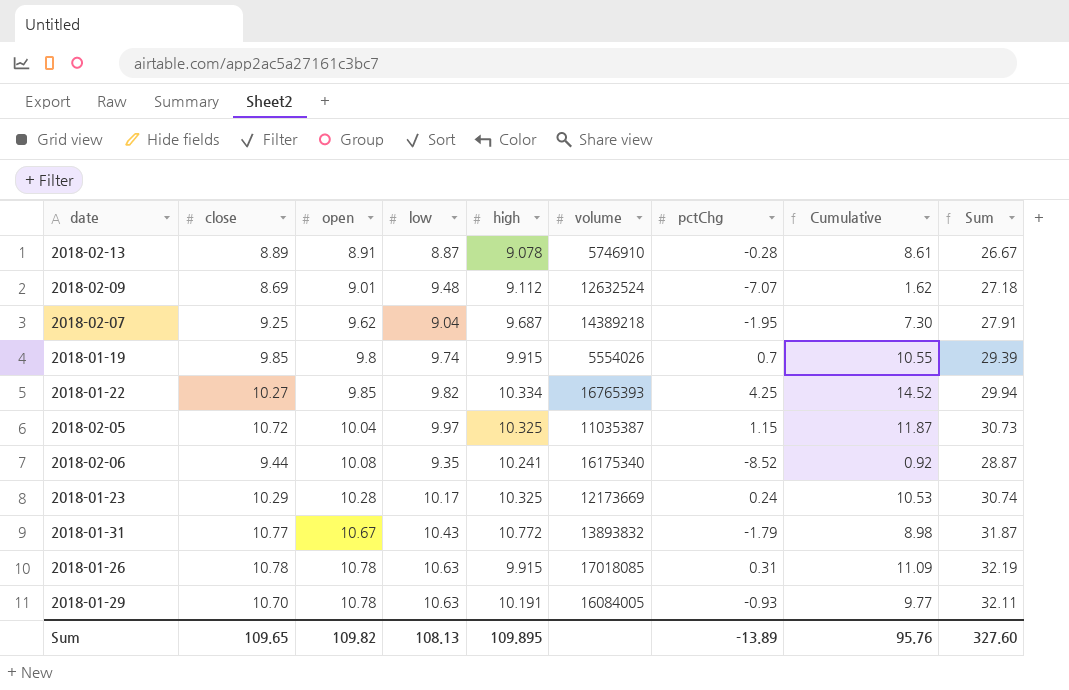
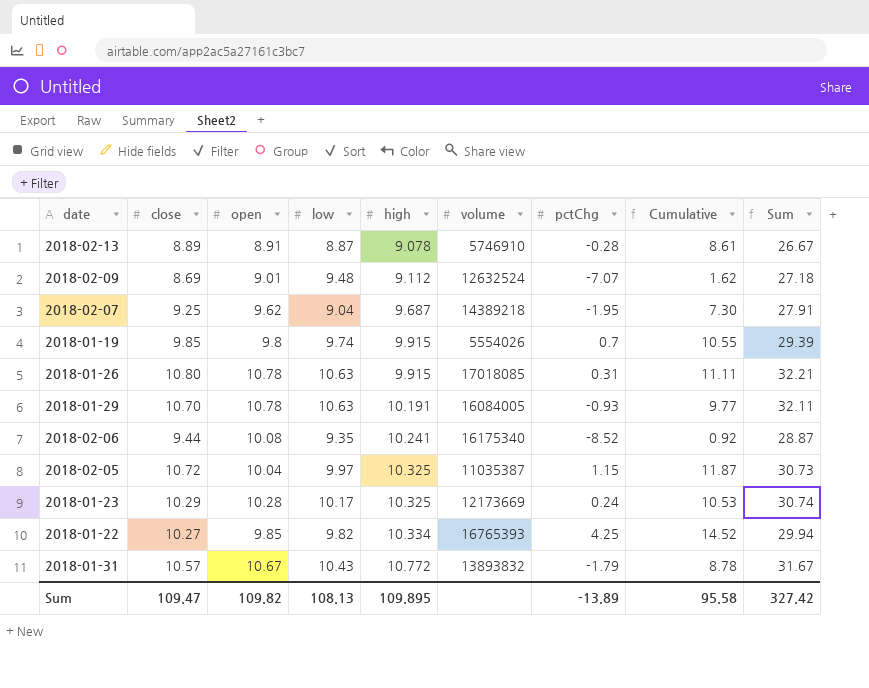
row order: open ascending -> high ascending
2018-01-26 | close: 10.78 -> 10.80
2018-01-26 | Cumulative: 11.09 -> 11.11
2018-01-26 | Sum: 32.19 -> 32.21
2018-01-31 | close: 10.77 -> 10.57
2018-01-31 | Cumulative: 8.98 -> 8.78
2018-01-31 | Sum: 31.87 -> 31.67
Sum | close: 109.65 -> 109.47
Sum | Cumulative: 95.76 -> 95.58
Sum | Sum: 327.60 -> 327.42

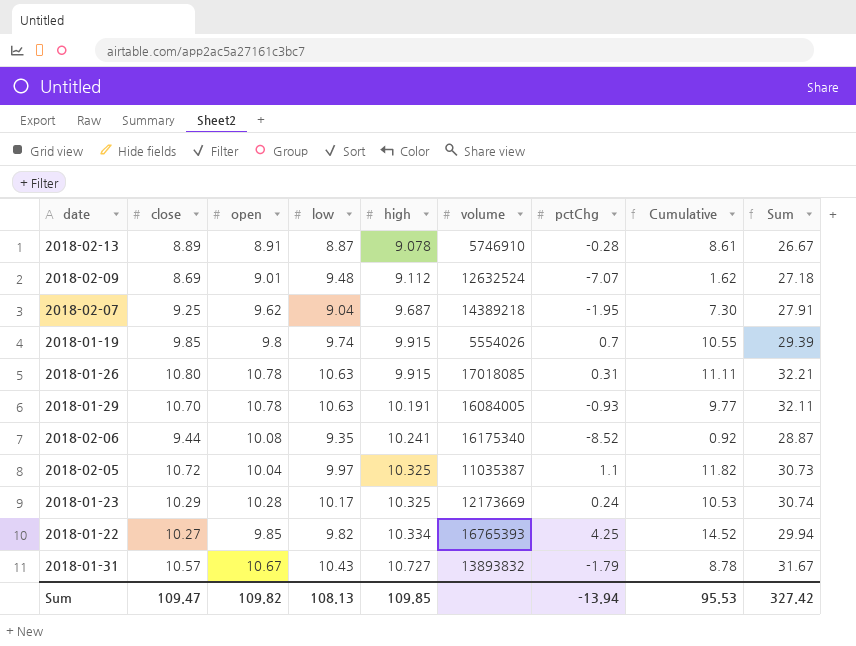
2018-02-05 | pctChg: 1.15 -> 1.1
2018-02-05 | Cumulative: 11.87 -> 11.82
2018-01-31 | high: 10.772 -> 10.727
Sum | high: 109.895 -> 109.85
Sum | pctChg: -13.89 -> -13.94
Sum | Cumulative: 95.58 -> 95.53

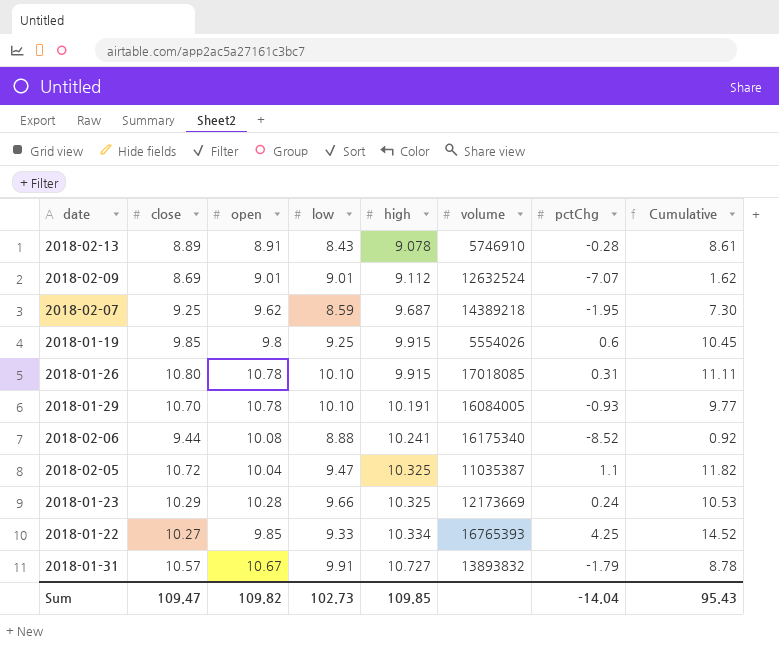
column Sum | formula: [close] + [open] + [low] -> none
2018-02-13 | low: 8.87 -> 8.43
2018-02-09 | low: 9.48 -> 9.01
2018-02-07 | low: 9.04 -> 8.59
2018-01-19 | low: 9.74 -> 9.25
2018-01-19 | pctChg: 0.7 -> 0.6
2018-01-19 | Cumulative: 10.55 -> 10.45
2018-01-26 | low: 10.63 -> 10.10
2018-01-29 | low: 10.63 -> 10.10
2018-02-06 | low: 9.35 -> 8.88
2018-02-05 | low: 9.97 -> 9.47
2018-01-23 | low: 10.17 -> 9.66
2018-01-22 | low: 9.82 -> 9.33
2018-01-31 | low: 10.43 -> 9.91
Sum | low: 108.13 -> 102.73
Sum | pctChg: -13.94 -> -14.04
Sum | Cumulative: 95.53 -> 95.43

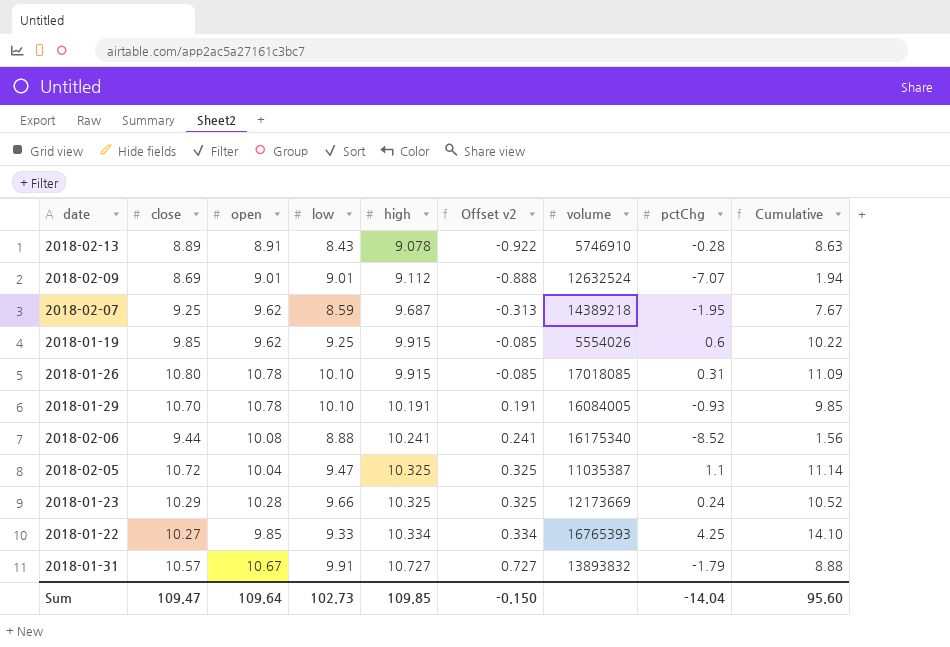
column Offset v2 | formula: none -> [high] - 10
column Cumulative | formula: [close] + [pctChg] -> [open] + [pctChg]
2018-01-19 | open: 9.8 -> 9.62
Sum | open: 109.82 -> 109.64
Sum | Cumulative: 95.43 -> 95.60

